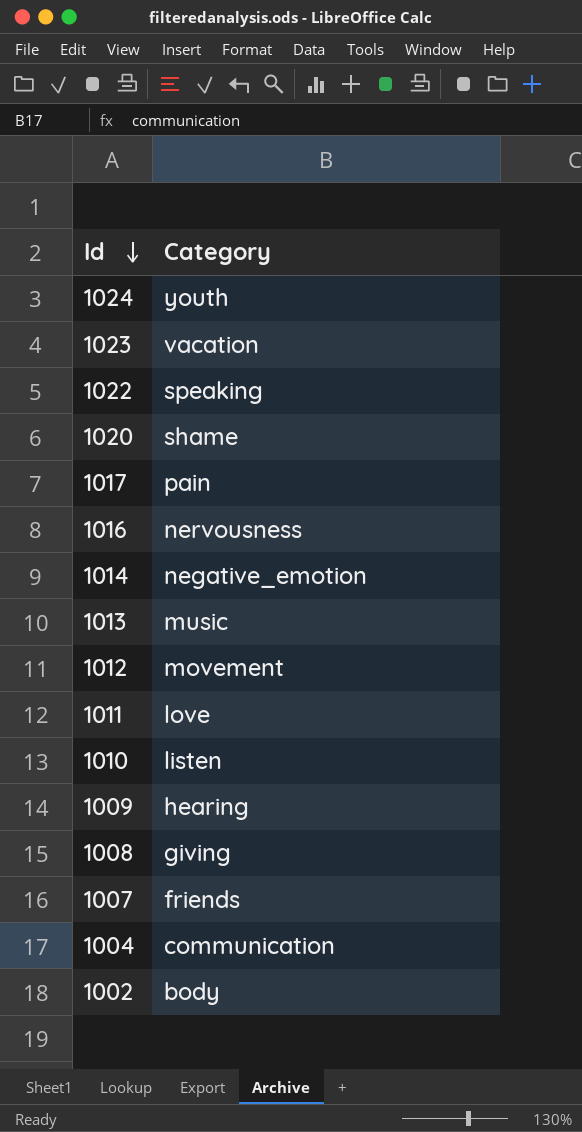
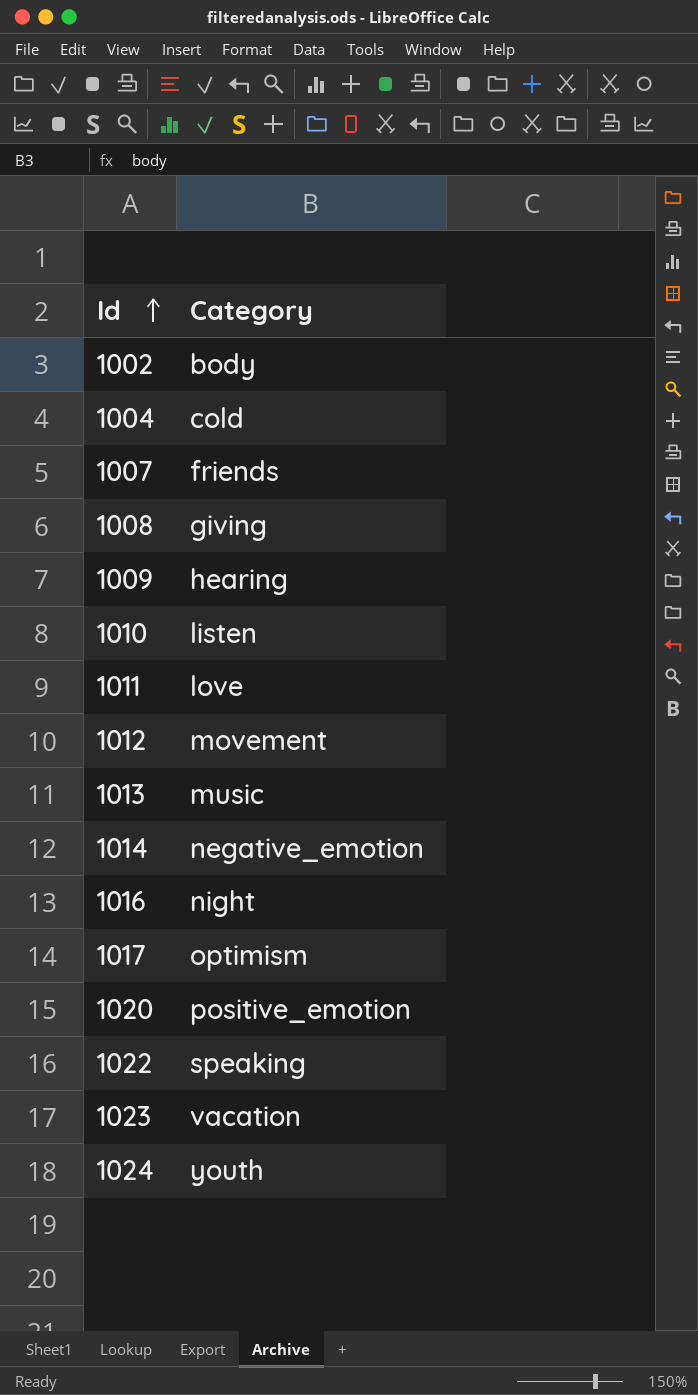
row order: Id descending -> Id ascending
1004 | Category: communication -> cold
1016 | Category: nervousness -> night
1017 | Category: pain -> optimism
1020 | Category: shame -> positive_emotion

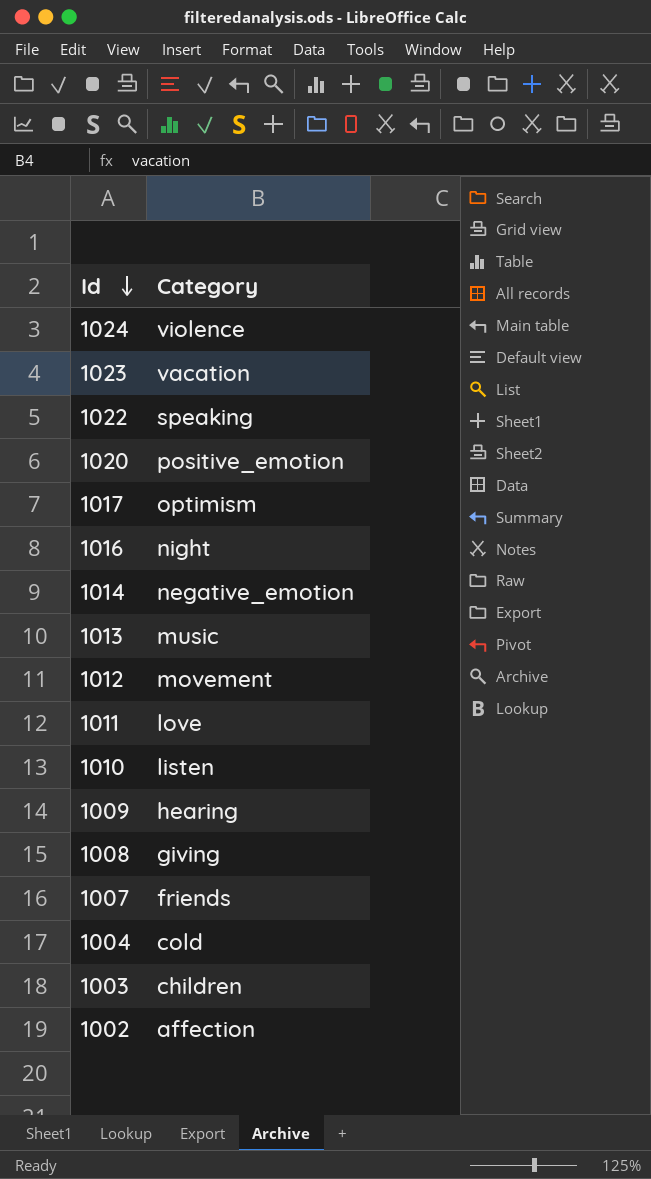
row order: Id ascending -> Id descending
1024 | Category: youth -> violence
row 1003: none -> children
1002 | Category: body -> affection

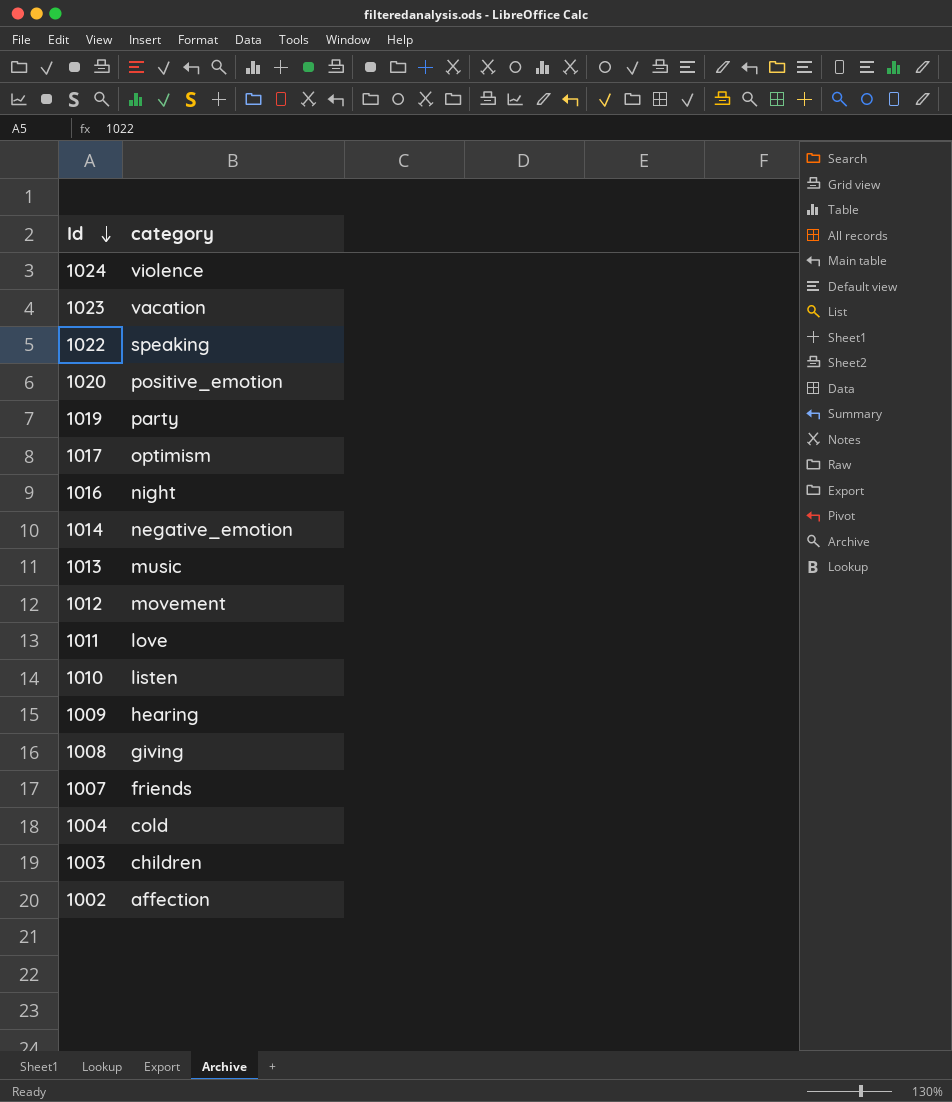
column name: Category -> category
row 1019: none -> party

